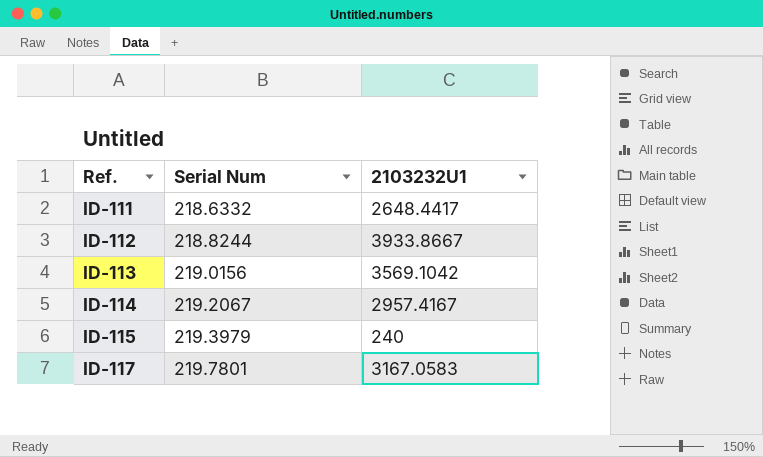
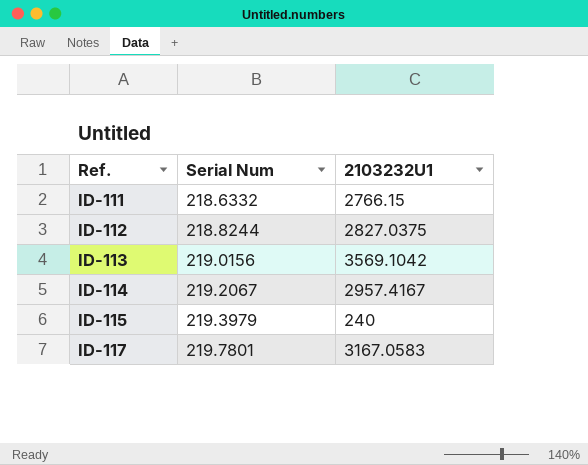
ID-111 | 2103232U1: 2648.4417 -> 2766.15
ID-112 | 2103232U1: 3933.8667 -> 2827.0375

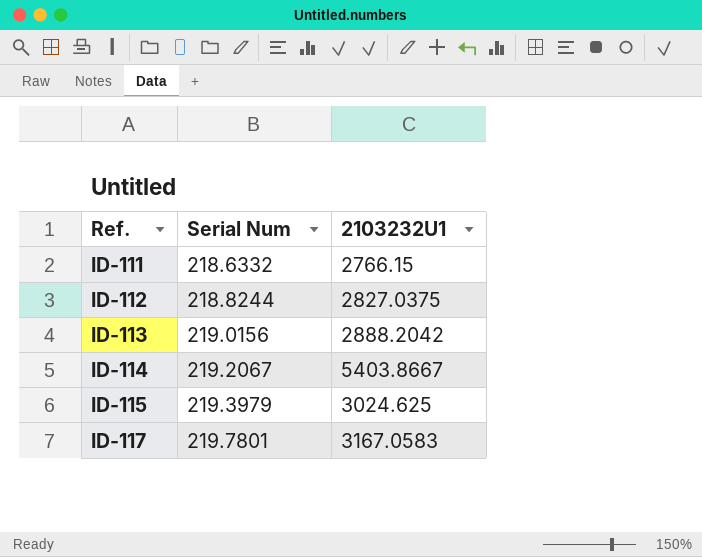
ID-113 | 2103232U1: 3569.1042 -> 2888.2042
ID-114 | 2103232U1: 2957.4167 -> 5403.8667
ID-115 | 2103232U1: 240 -> 3024.625

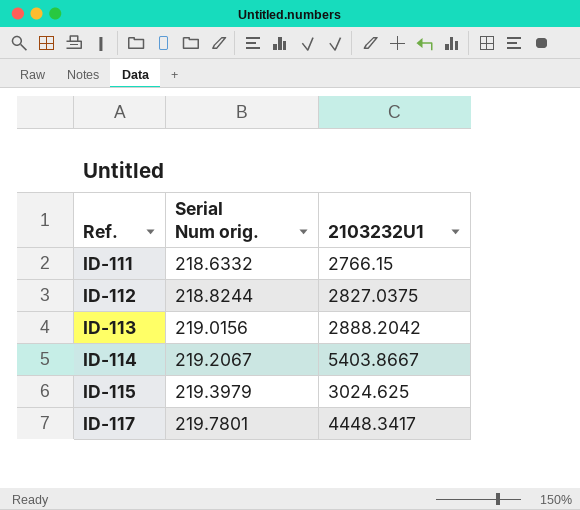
column name: Serial Num -> Serial Num orig.
ID-117 | 2103232U1: 3167.0583 -> 4448.3417

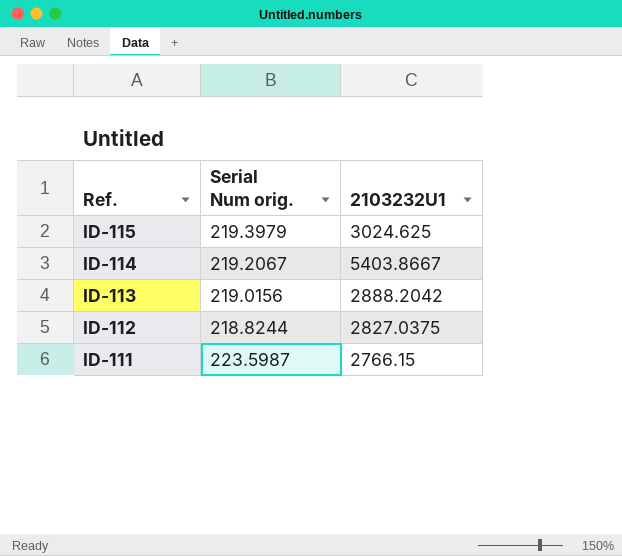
row order: Ref. ascending -> Ref. descending
row ID-117: 219.7801 | 4448.3417 -> none
ID-111 | Serial Num orig.: 218.6332 -> 223.5987

